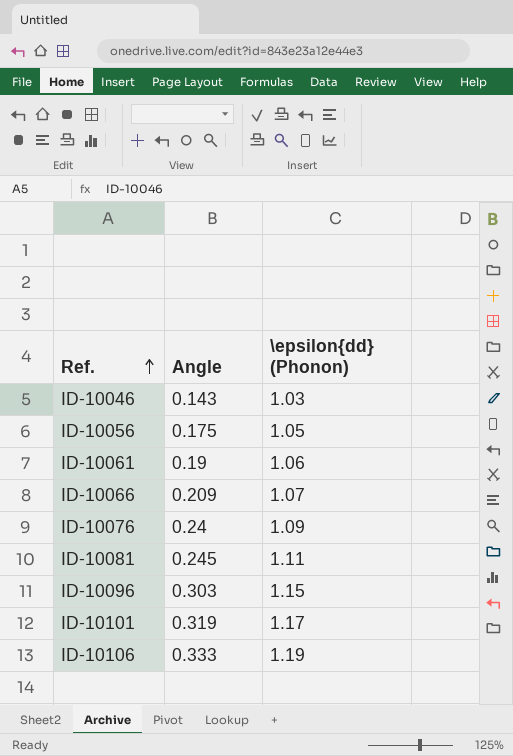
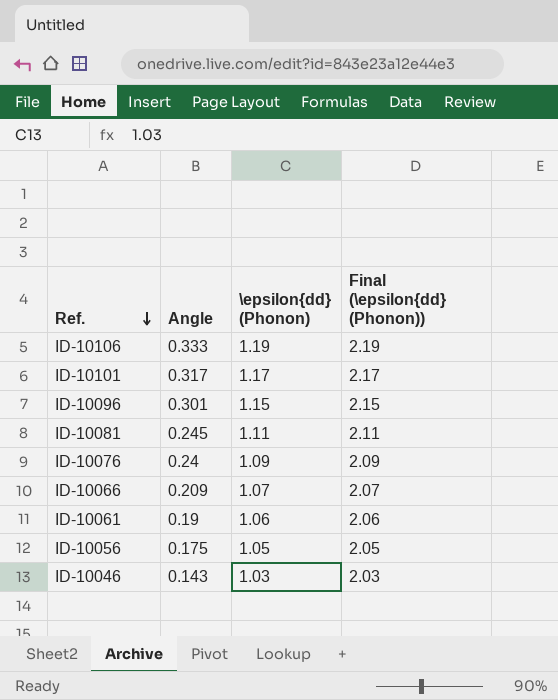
row order: Ref. ascending -> Ref. descending
column Final (\epsilon{dd} (Phonon)) | formula: none -> [\epsilon{dd} (Phonon)] + 1
ID-10101 | Angle: 0.319 -> 0.317
ID-10096 | Angle: 0.303 -> 0.301

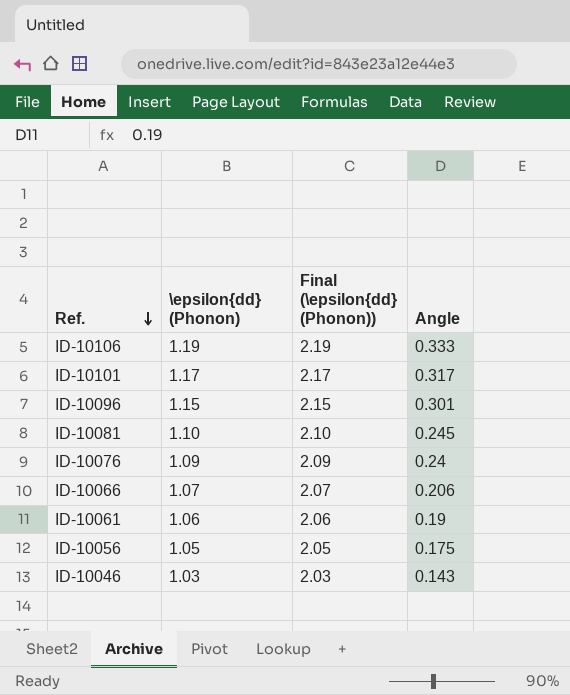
column Angle | position: 2 -> 4
ID-10081 | \epsilon{dd} (Phonon): 1.11 -> 1.10
ID-10081 | Final (\epsilon{dd} (Phonon)): 2.11 -> 2.10
ID-10066 | Angle: 0.209 -> 0.206

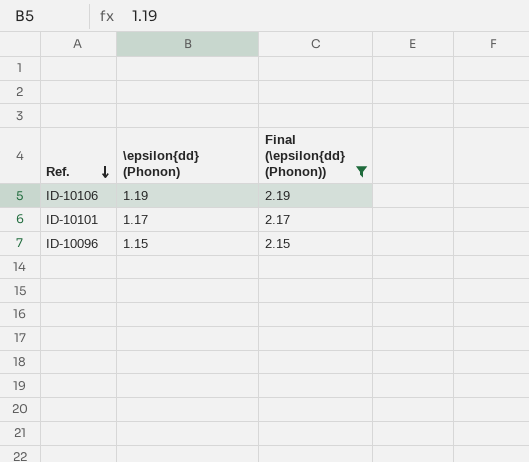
filter: none -> Final (\epsilon{dd} (Phonon)) >= 2.15
column Angle | position: 4 -> none

